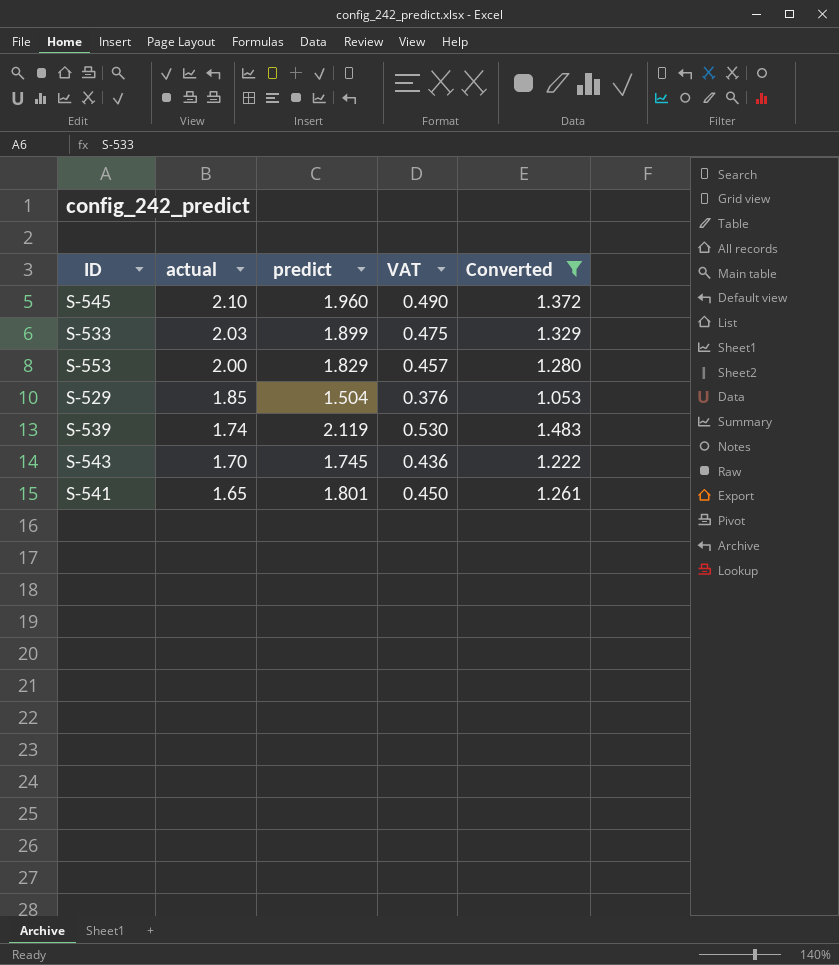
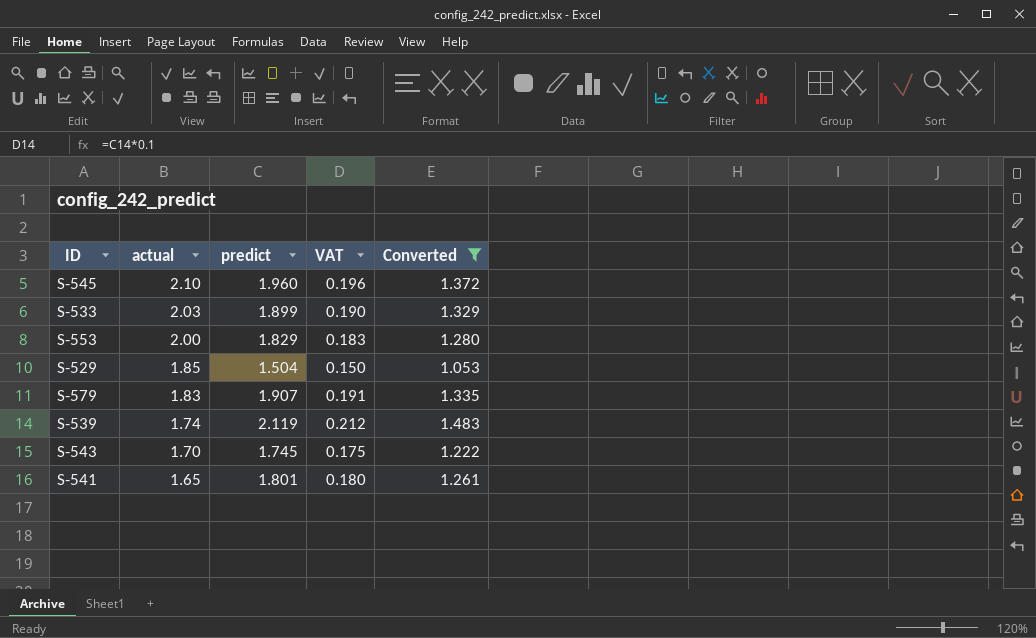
column VAT | formula: [predict] * 0.25 -> [predict] * 0.1
row S-579: none -> 1.83 | 1.907 | 0.191 | 1.335

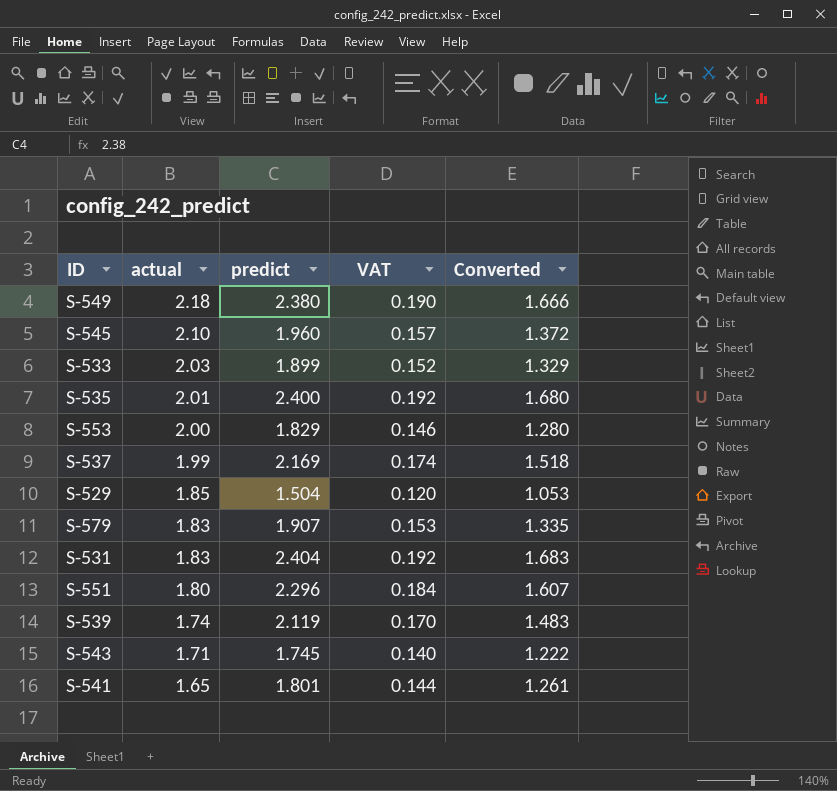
filter: Converted <= 1.483 -> none
column VAT | formula: [predict] * 0.1 -> [predict] * 0.08
S-543 | actual: 1.70 -> 1.71

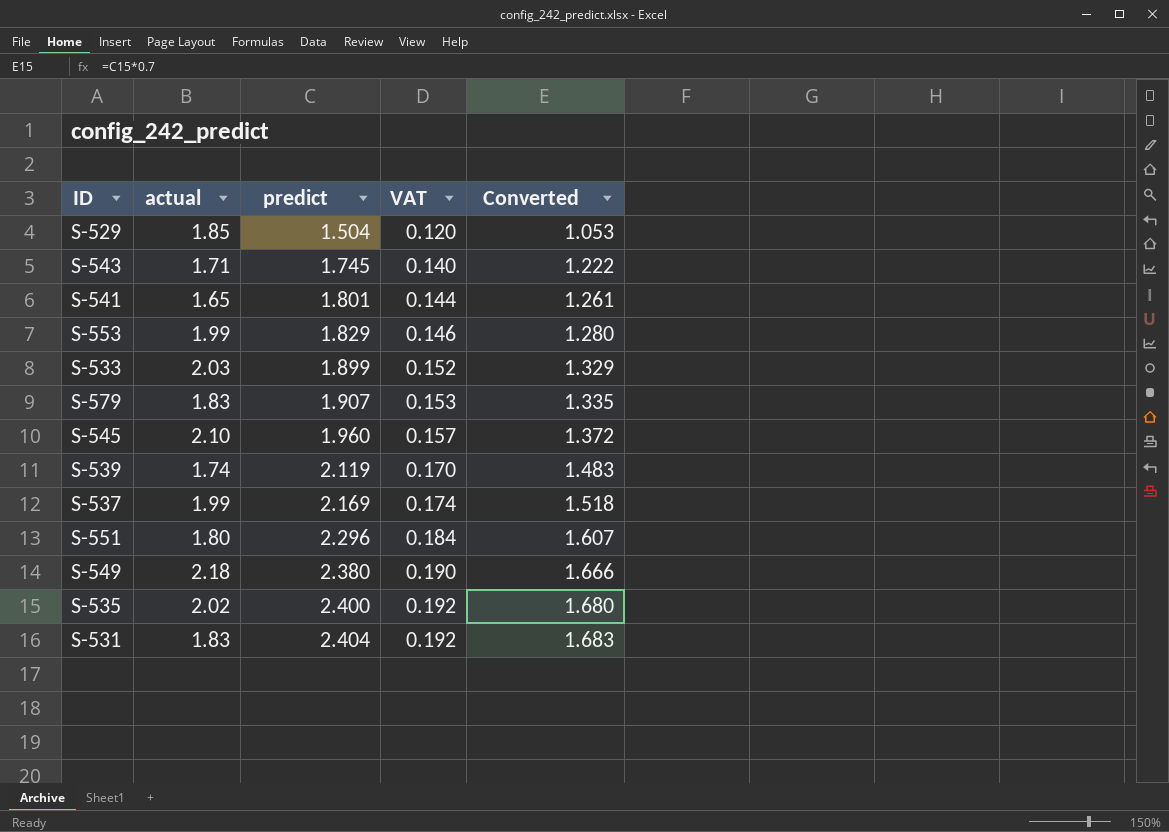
row order: actual descending -> predict ascending
S-553 | actual: 2.00 -> 1.99
S-535 | actual: 2.01 -> 2.02

